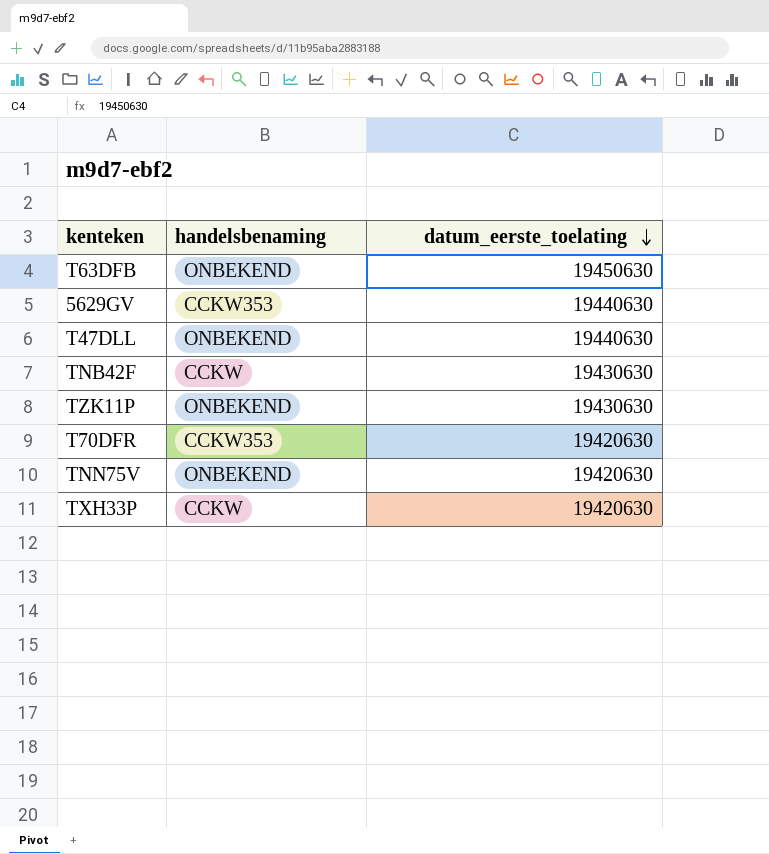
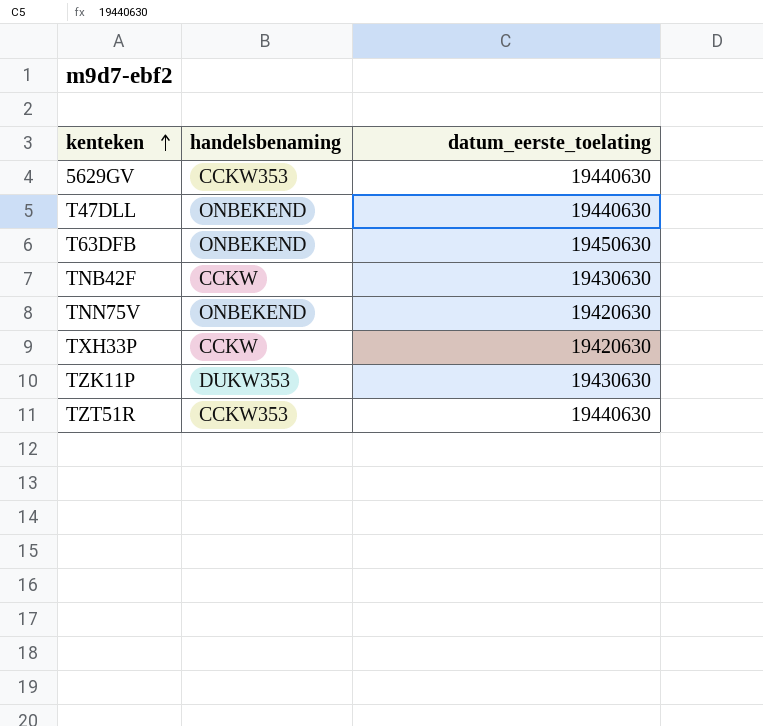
row order: datum_eerste_toelating descending -> kenteken ascending
row T70DFR: CCKW353 | 19420630 -> none
TZK11P | handelsbenaming: ONBEKEND -> DUKW353
row TZT51R: none -> CCKW353 | 19440630

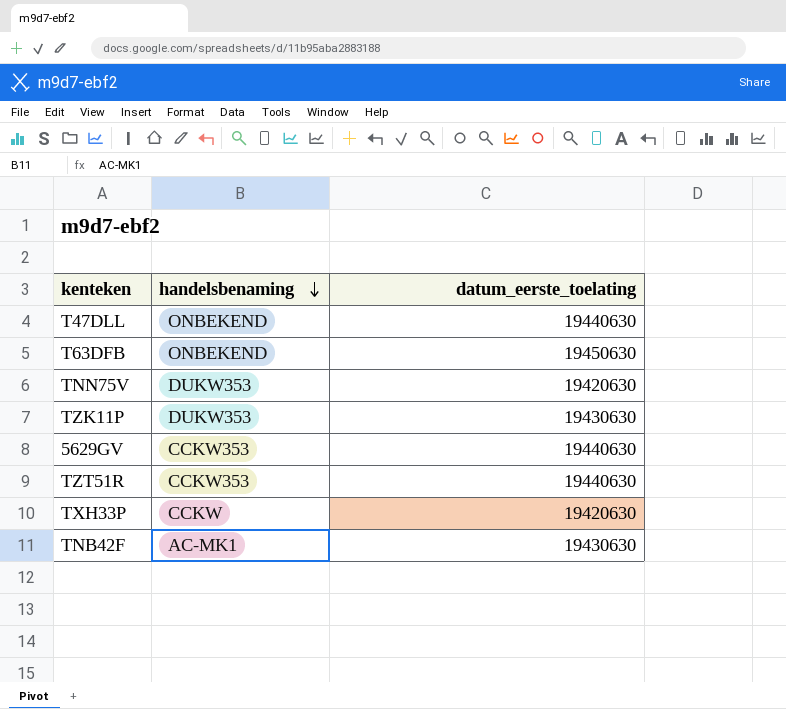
row order: kenteken ascending -> handelsbenaming descending
TNN75V | handelsbenaming: ONBEKEND -> DUKW353
TNB42F | handelsbenaming: CCKW -> AC-MK1

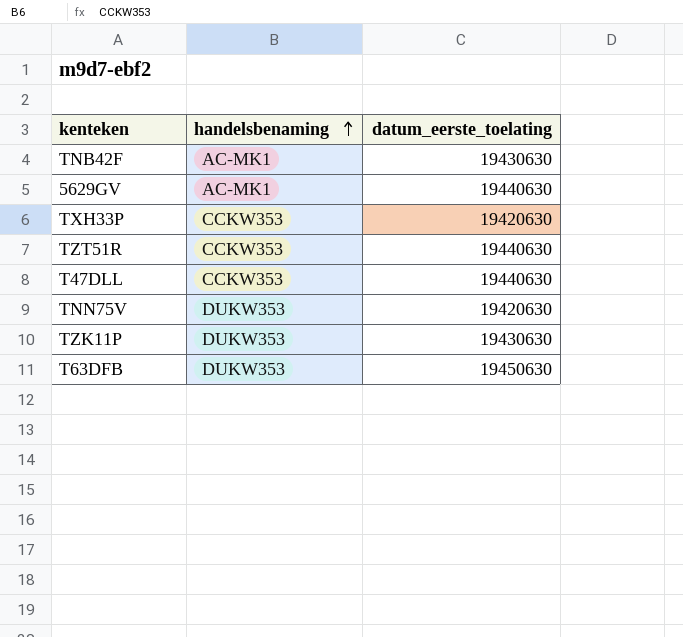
row order: handelsbenaming descending -> handelsbenaming ascending
5629GV | handelsbenaming: CCKW353 -> AC-MK1
TXH33P | handelsbenaming: CCKW -> CCKW353
T47DLL | handelsbenaming: ONBEKEND -> CCKW353
T63DFB | handelsbenaming: ONBEKEND -> DUKW353

